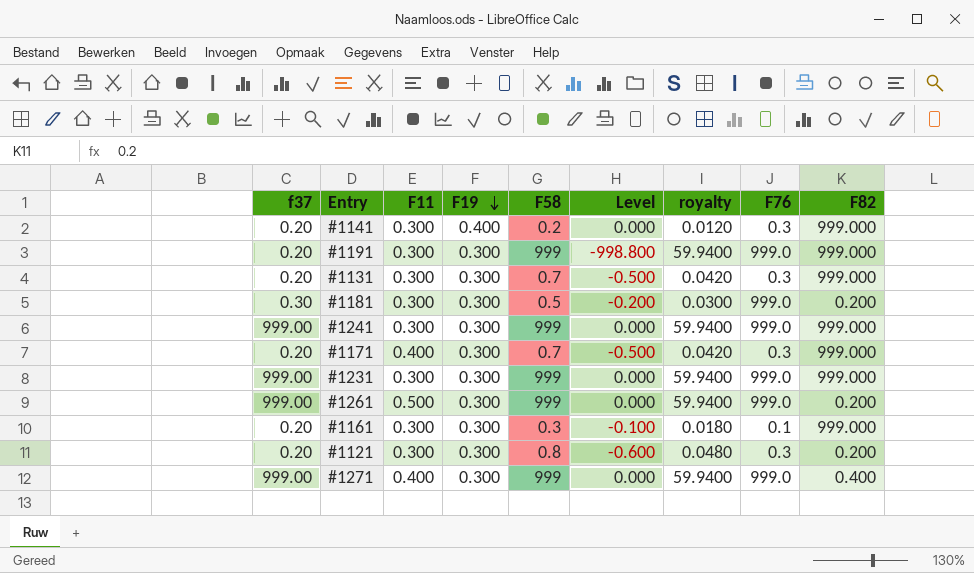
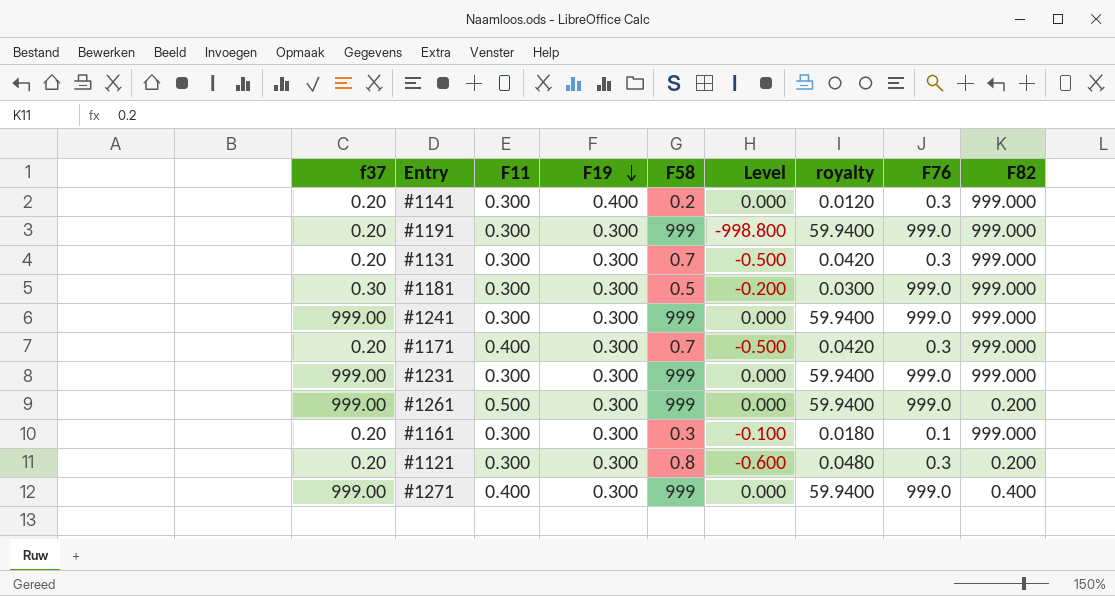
#1181 | F82: 0.200 -> 999.000

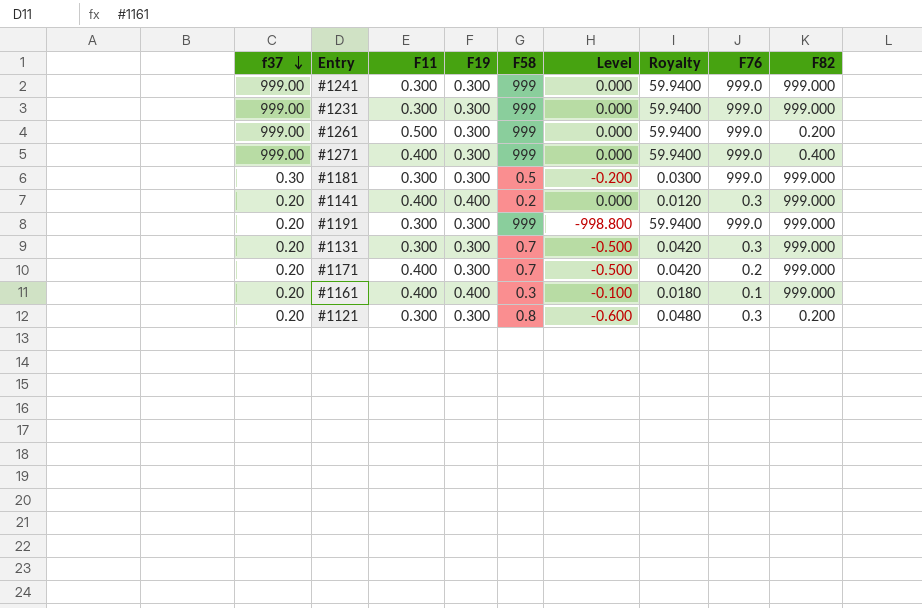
row order: F19 descending -> f37 descending
column name: royalty -> Royalty
#1141 | F11: 0.300 -> 0.400
#1171 | F76: 0.3 -> 0.2
#1161 | F11: 0.300 -> 0.400
#1161 | F19: 0.300 -> 0.400

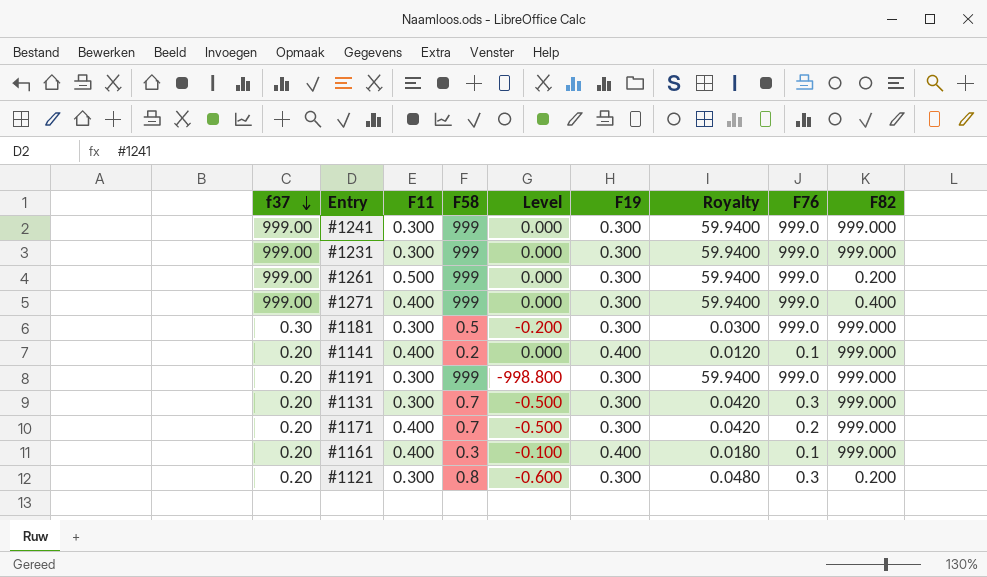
column F19 | position: 4 -> 6
#1141 | F76: 0.3 -> 0.1

